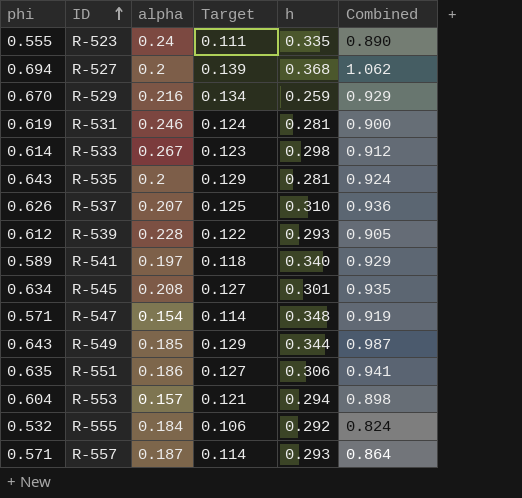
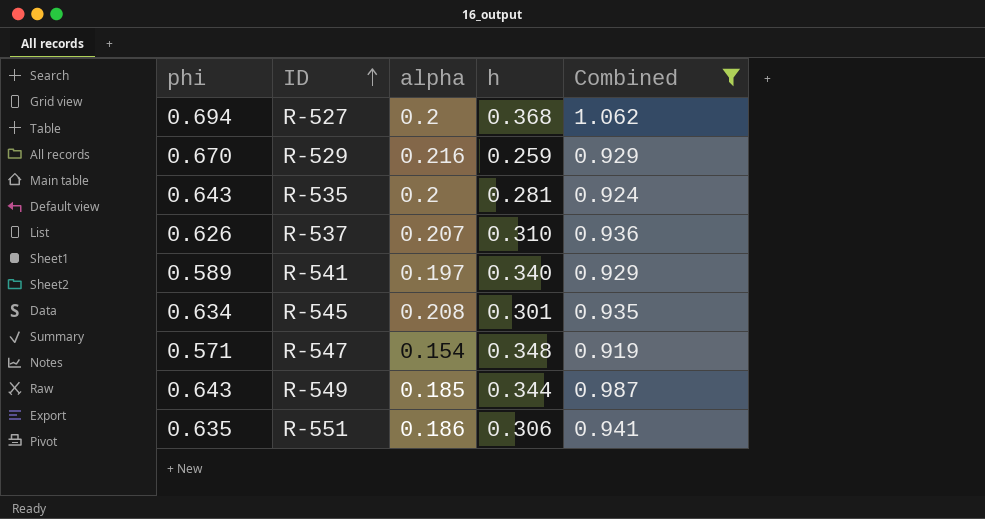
filter: none -> Combined >= 0.919
column Target | formula: [phi] * 0.2 -> none

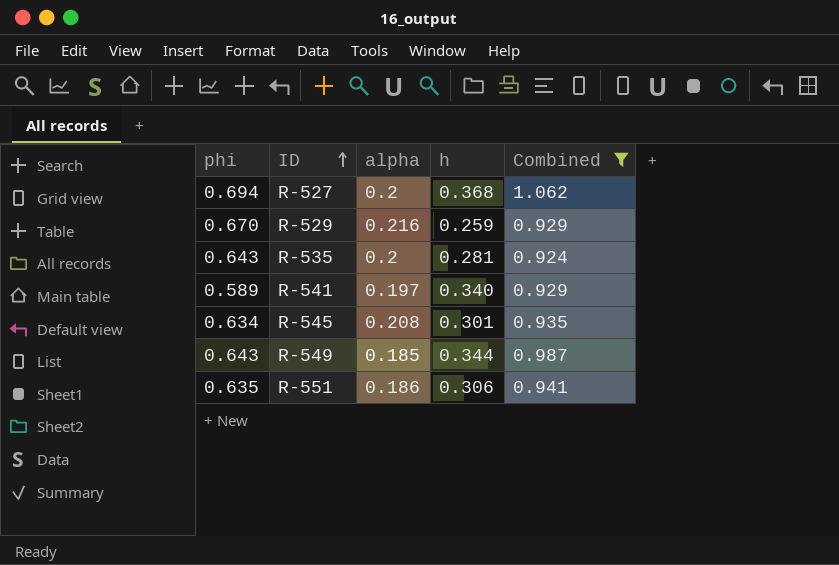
row R-537: 0.626 | 0.207 | 0.310 | 0.936 -> none
row R-547: 0.571 | 0.154 | 0.348 | 0.919 -> none

